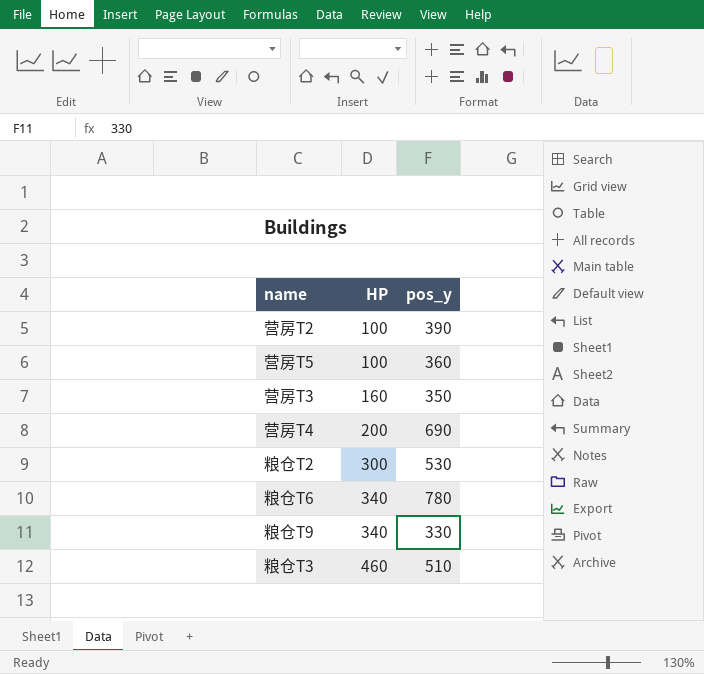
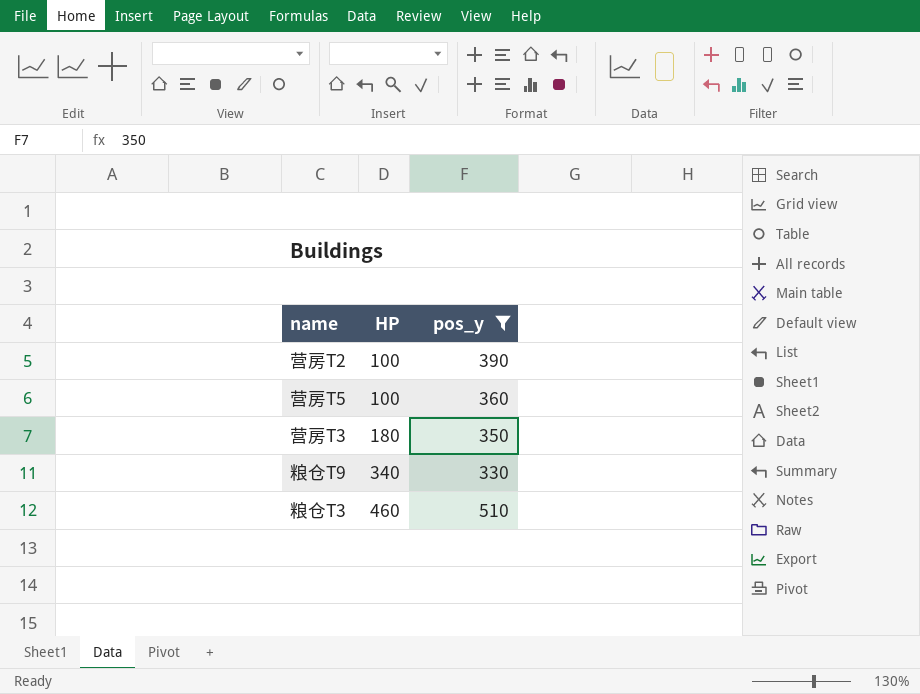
filter: none -> pos_y <= 510
营房T3 | HP: 160 -> 180

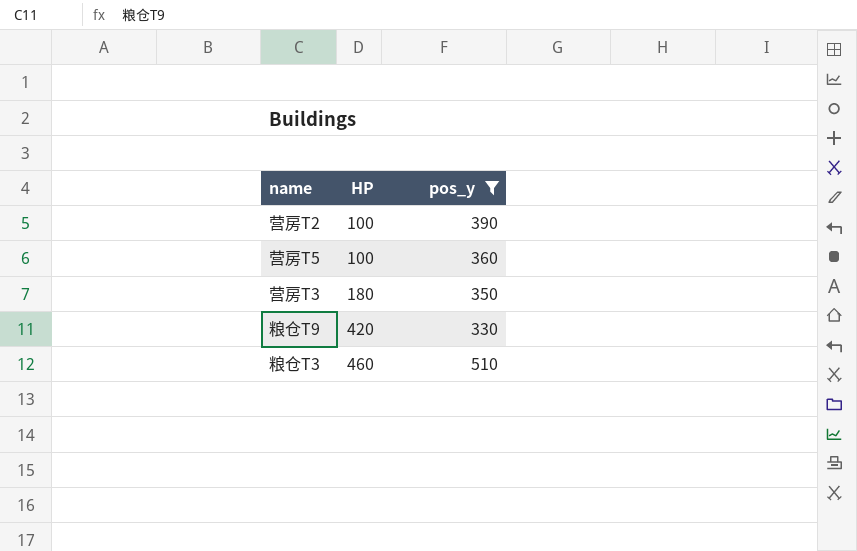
粮仓T9 | HP: 340 -> 420

